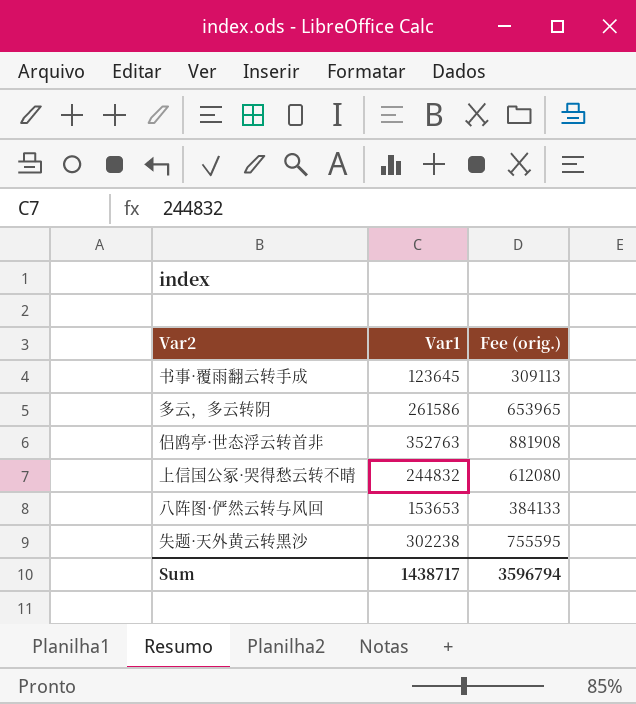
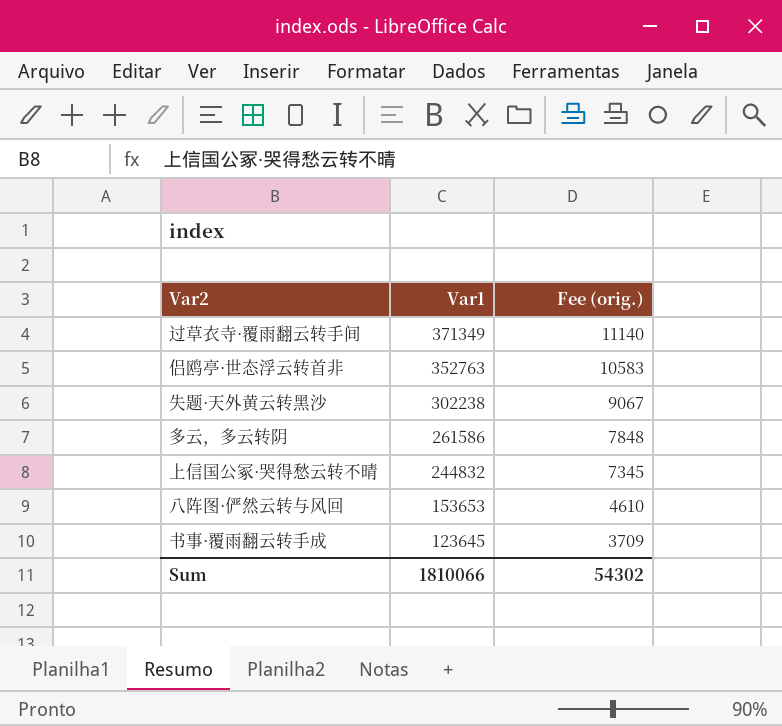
row order: none -> Var1 descending
column Fee (orig.) | formula: [Var1] * 2.5 -> [Var1] * 0.03
row 过草衣寺·覆雨翻云转手间: none -> 371349 | 11140
Sum | Var1: 1438717 -> 1810066
Sum | Fee (orig.): 3596794 -> 54302

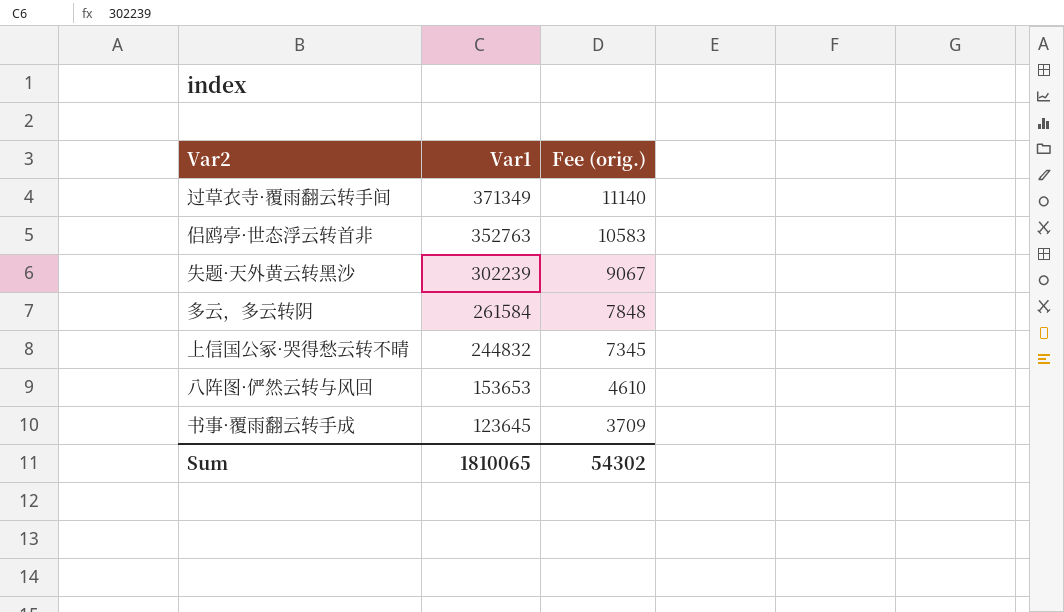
失题·天外黄云转黑沙 | Var1: 302238 -> 302239
多云，多云转阴 | Var1: 261586 -> 261584
Sum | Var1: 1810066 -> 1810065

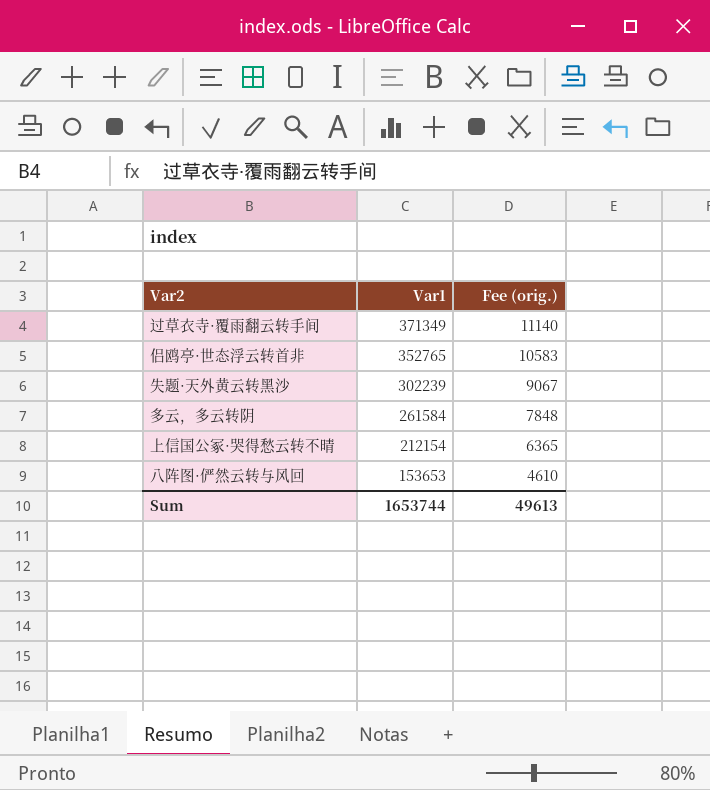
row 书事·覆雨翻云转手成: 123645 | 3709 -> none
侣鸥亭·世态浮云转首非 | Var1: 352763 -> 352765
上信国公冢·哭得愁云转不晴 | Var1: 244832 -> 212154
上信国公冢·哭得愁云转不晴 | Fee (orig.): 7345 -> 6365
Sum | Var1: 1810065 -> 1653744
Sum | Fee (orig.): 54302 -> 49613

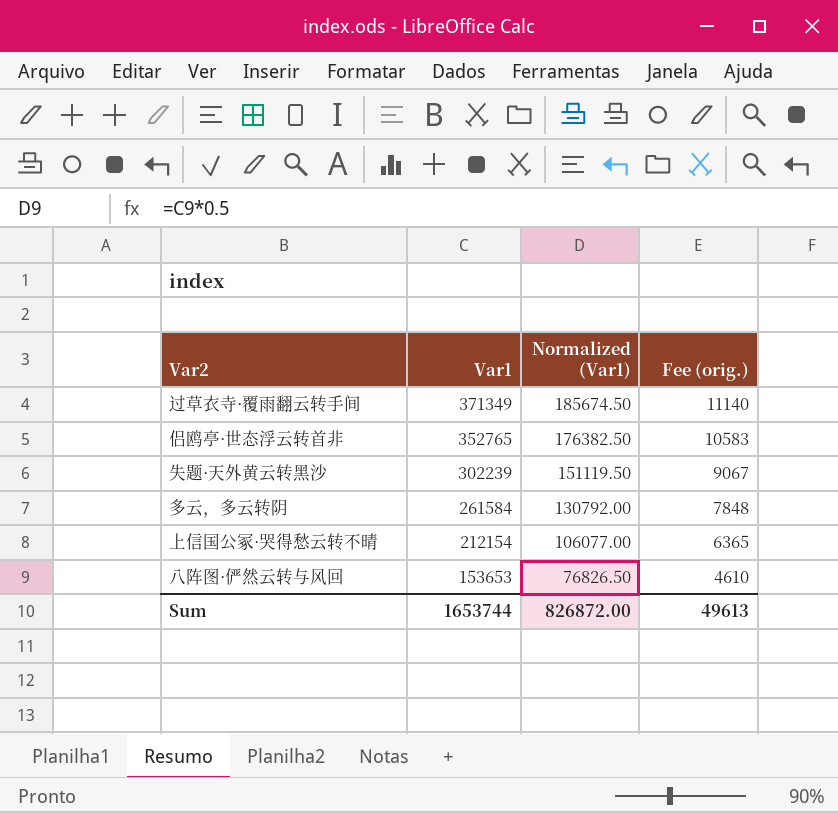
column Normalized (Var1) | formula: none -> [Var1] * 0.5

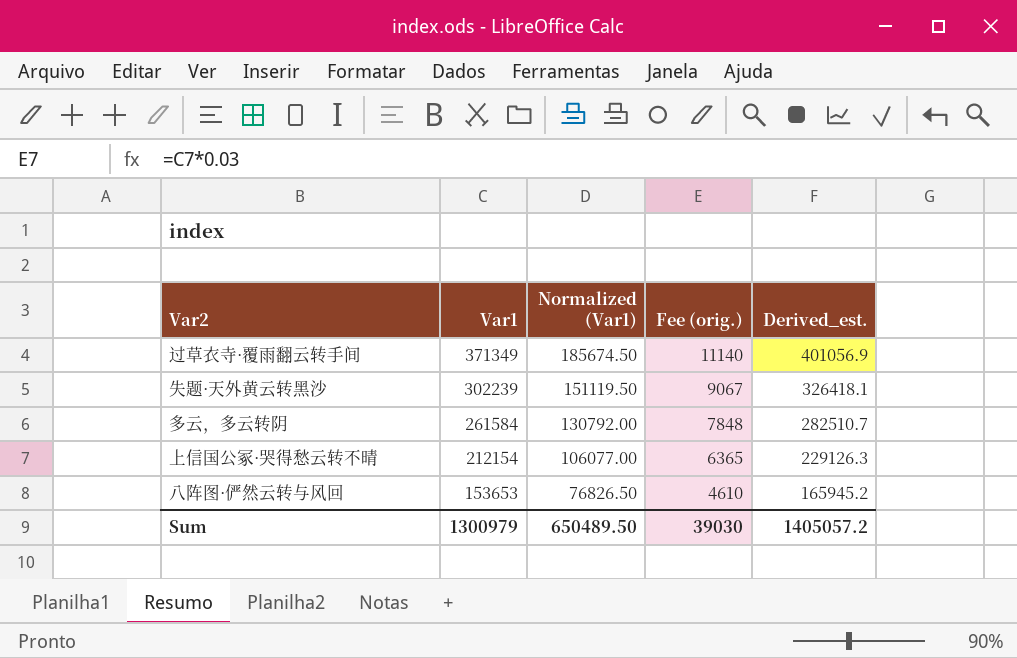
column Derived_est. | formula: none -> [Var1] * 1.08
row 侣鸥亭·世态浮云转首非: 352765 | 176382.50 | 10583 -> none
Sum | Var1: 1653744 -> 1300979
Sum | Normalized (Var1): 826872.00 -> 650489.50
Sum | Fee (orig.): 49613 -> 39030

